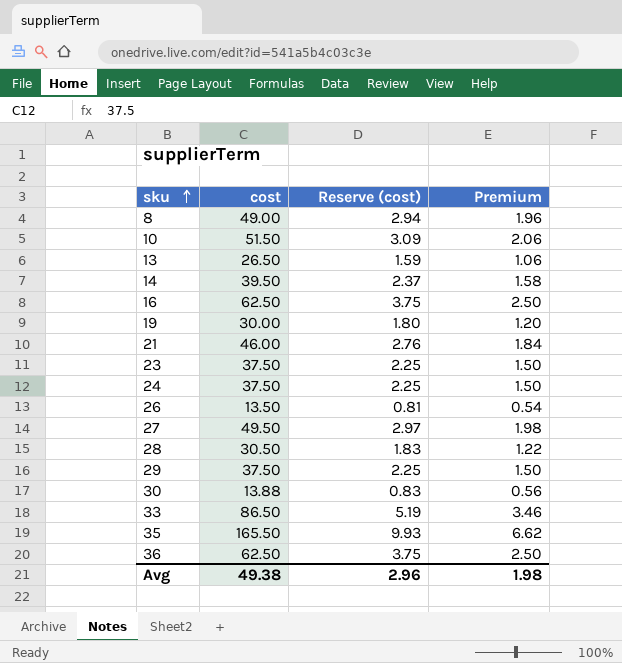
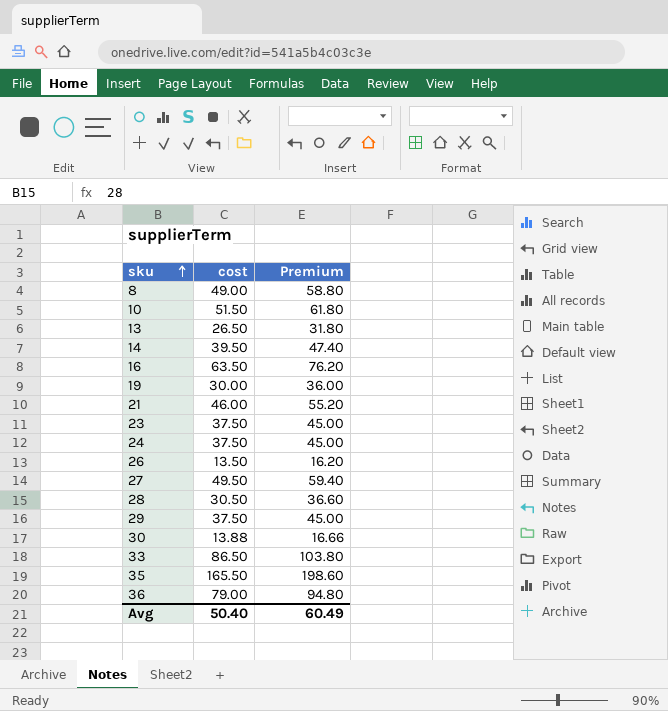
column Reserve (cost) | formula: [cost] * 0.06 -> none
column Premium | formula: [cost] * 0.04 -> [cost] * 1.2
16 | cost: 62.50 -> 63.50
36 | cost: 62.50 -> 79.00
Avg | cost: 49.38 -> 50.40
Avg | Premium: 1.98 -> 60.49

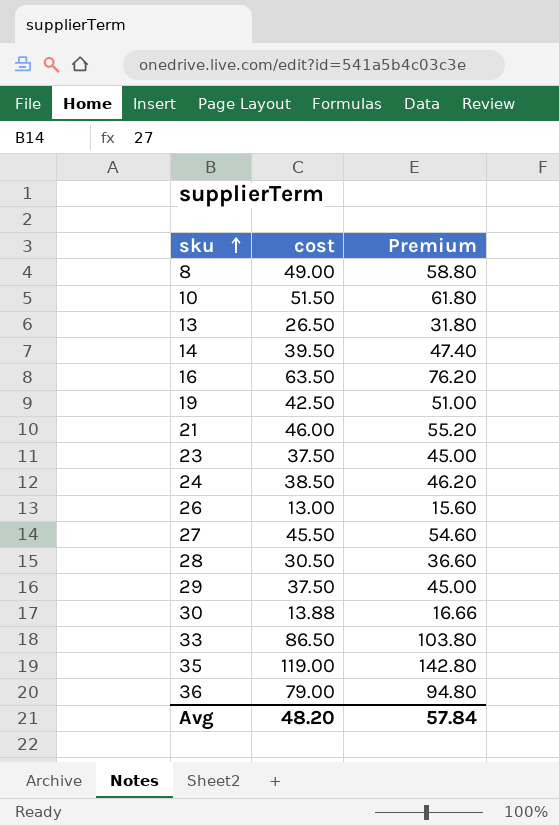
19 | cost: 30.00 -> 42.50
19 | Premium: 36.00 -> 51.00
24 | cost: 37.50 -> 38.50
24 | Premium: 45.00 -> 46.20
26 | cost: 13.50 -> 13.00
26 | Premium: 16.20 -> 15.60
27 | cost: 49.50 -> 45.50
27 | Premium: 59.40 -> 54.60
35 | cost: 165.50 -> 119.00
35 | Premium: 198.60 -> 142.80
Avg | cost: 50.40 -> 48.20
Avg | Premium: 60.49 -> 57.84

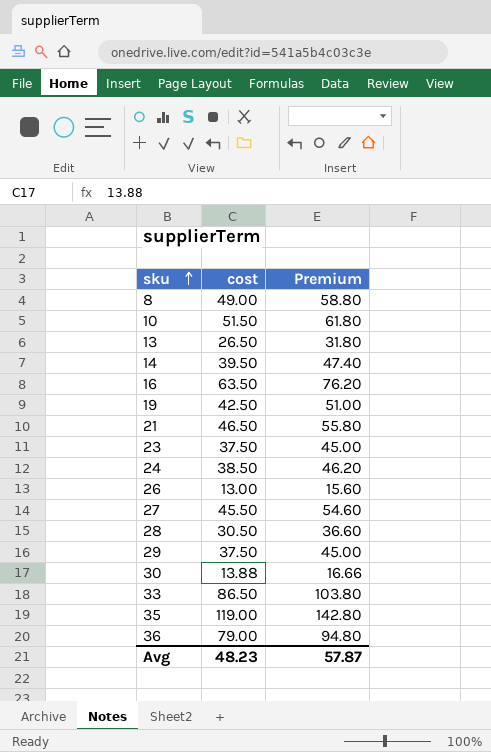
21 | cost: 46.00 -> 46.50
21 | Premium: 55.20 -> 55.80
Avg | cost: 48.20 -> 48.23
Avg | Premium: 57.84 -> 57.87

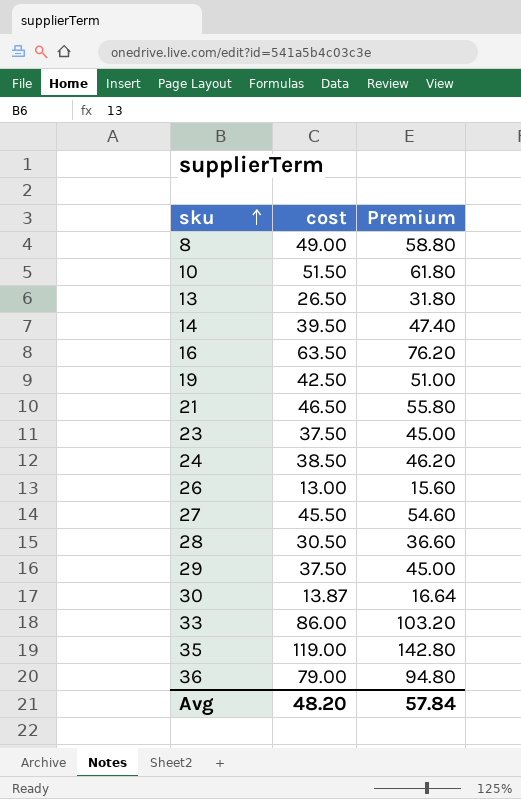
30 | cost: 13.88 -> 13.87
30 | Premium: 16.66 -> 16.64
33 | cost: 86.50 -> 86.00
33 | Premium: 103.80 -> 103.20
Avg | cost: 48.23 -> 48.20
Avg | Premium: 57.87 -> 57.84

